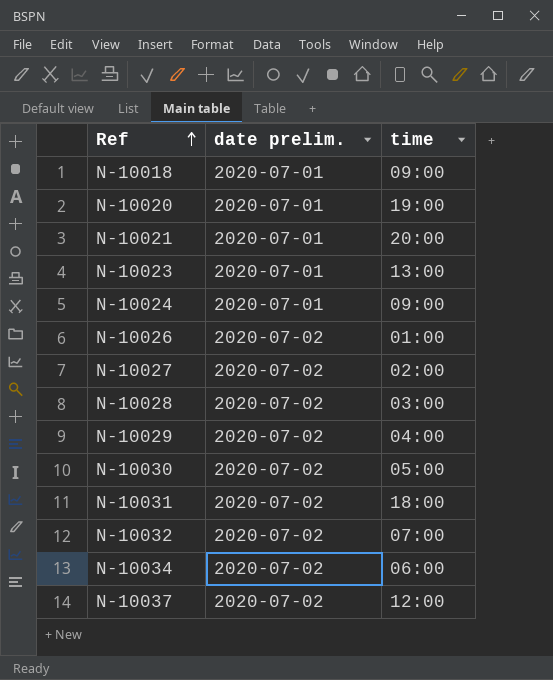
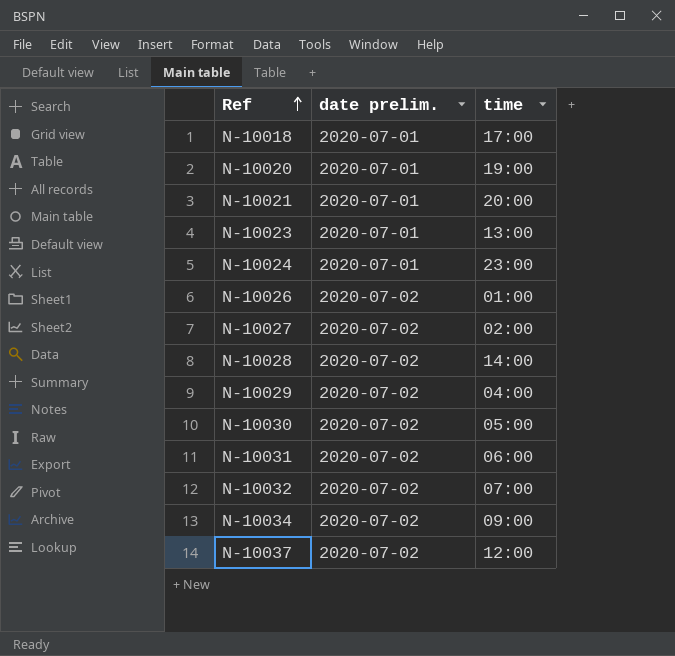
N-10018 | time: 09:00 -> 17:00
N-10024 | time: 09:00 -> 23:00
N-10028 | time: 03:00 -> 14:00
N-10031 | time: 18:00 -> 06:00
N-10034 | time: 06:00 -> 09:00

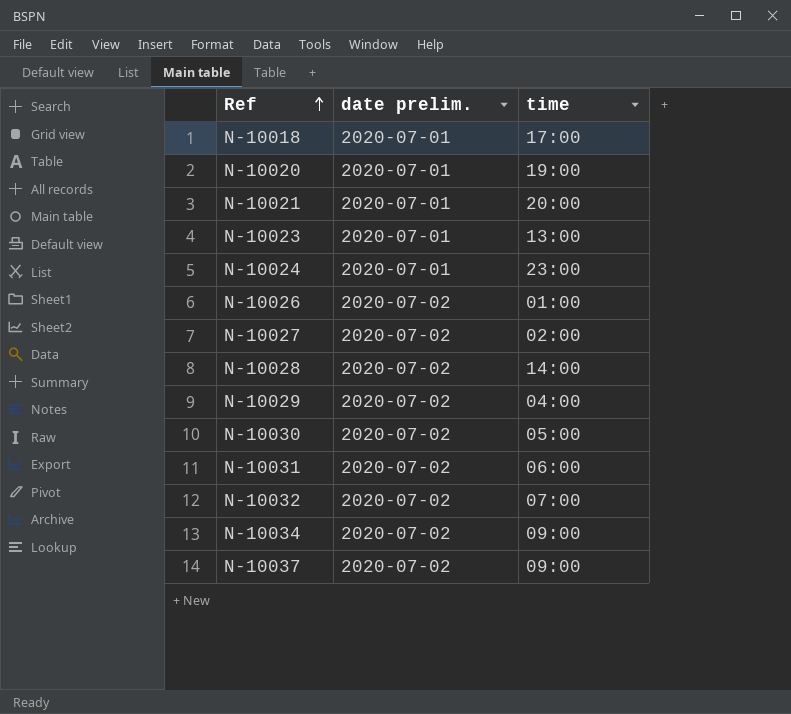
N-10037 | time: 12:00 -> 09:00

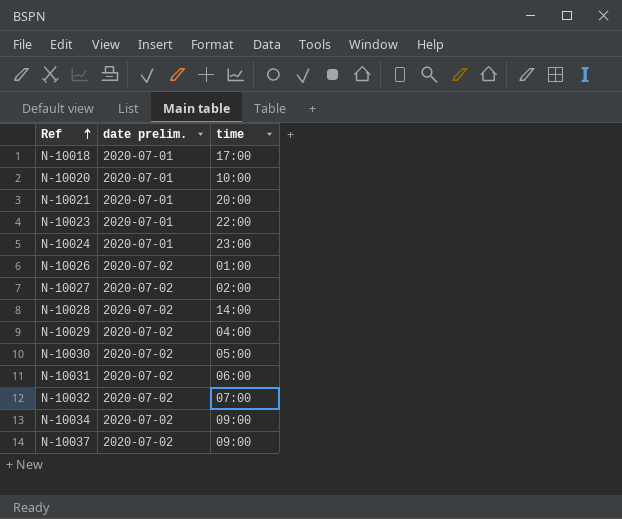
N-10020 | time: 19:00 -> 10:00
N-10023 | time: 13:00 -> 22:00

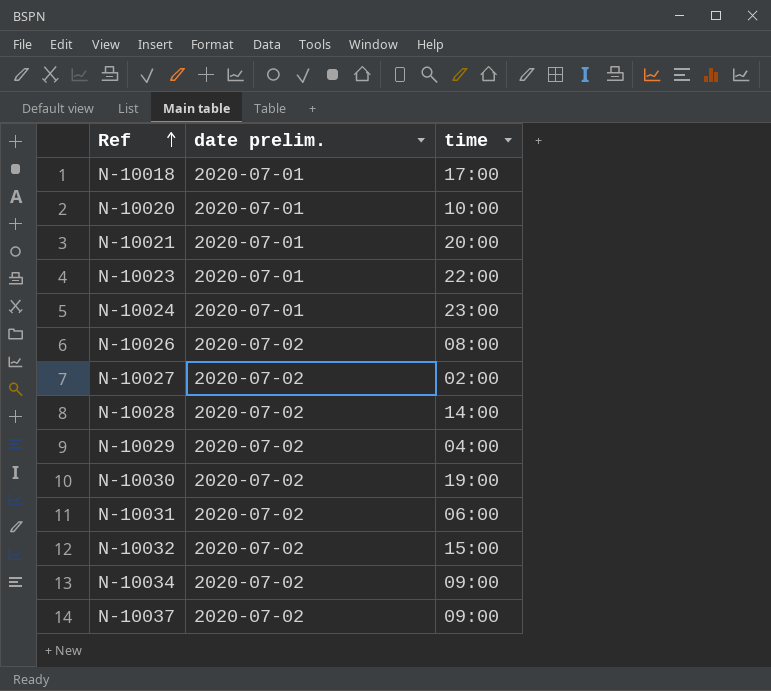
N-10026 | time: 01:00 -> 08:00
N-10030 | time: 05:00 -> 19:00
N-10032 | time: 07:00 -> 15:00

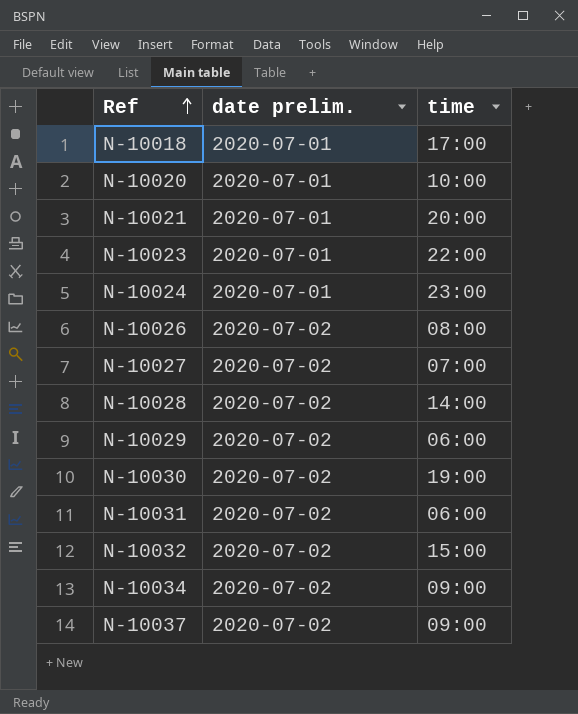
N-10027 | time: 02:00 -> 07:00
N-10029 | time: 04:00 -> 06:00

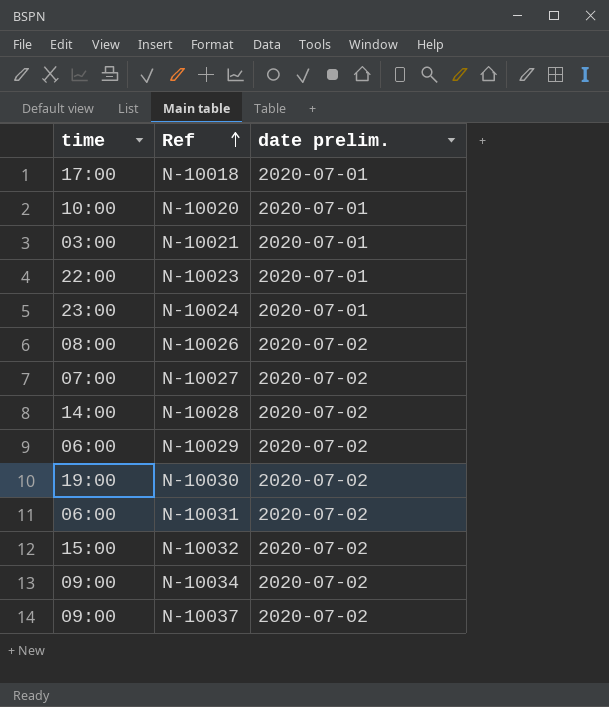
column time | position: 3 -> 1
N-10021 | time: 20:00 -> 03:00

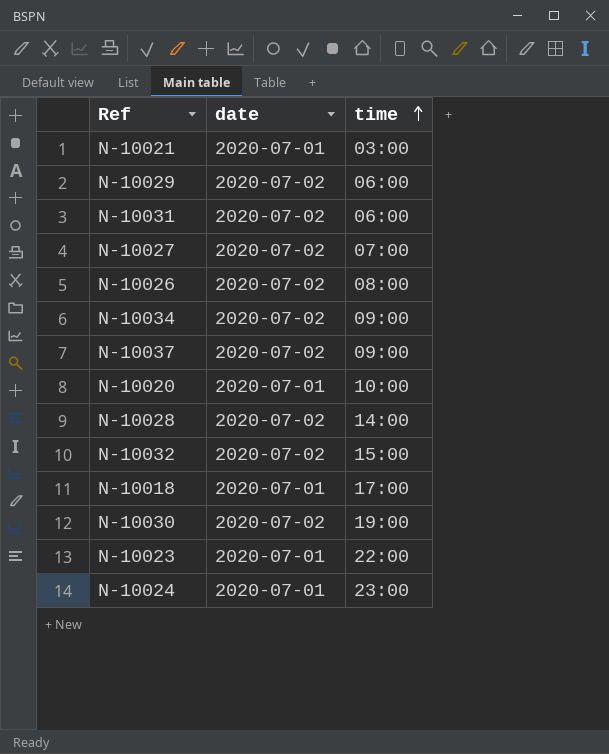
row order: Ref ascending -> time ascending
column name: date prelim. -> date
column time | position: 1 -> 3

